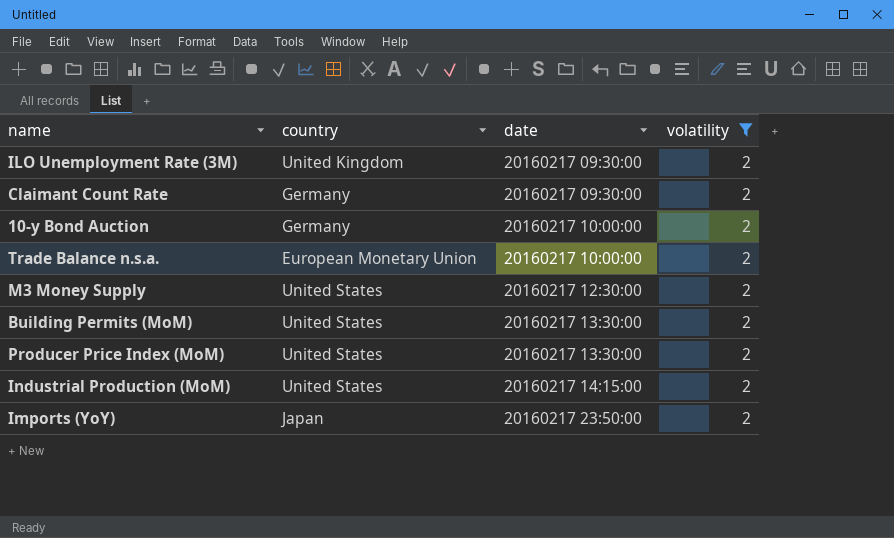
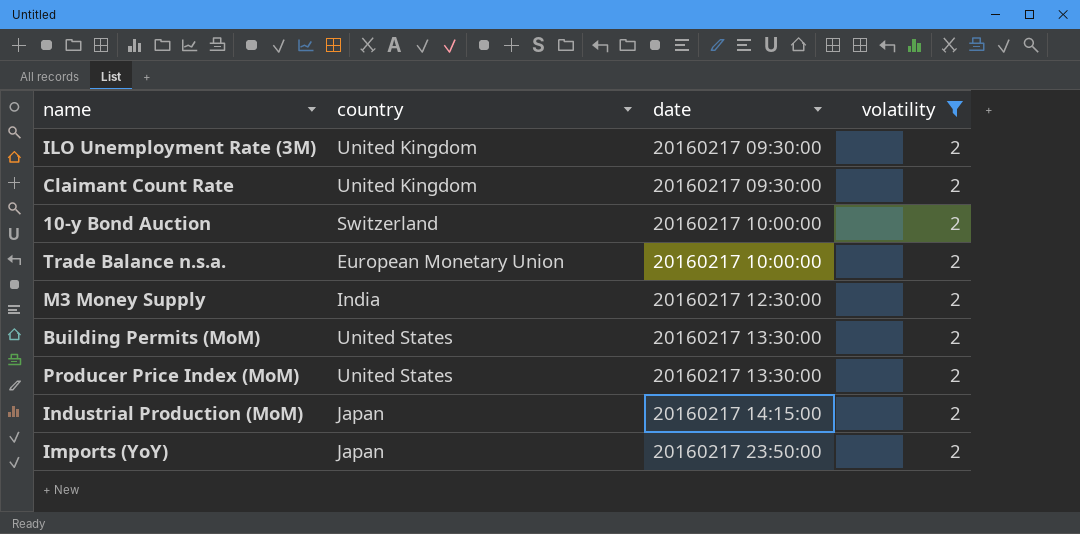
Claimant Count Rate | country: Germany -> United Kingdom
10-y Bond Auction | country: Germany -> Switzerland
M3 Money Supply | country: United States -> India
Industrial Production (MoM) | country: United States -> Japan

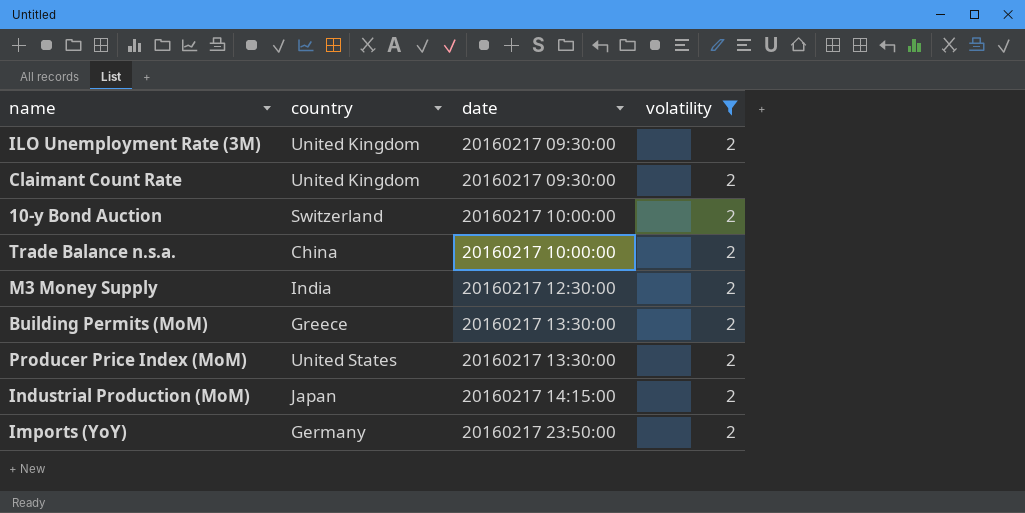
Trade Balance n.s.a. | country: European Monetary Union -> China
Building Permits (MoM) | country: United States -> Greece
Imports (YoY) | country: Japan -> Germany

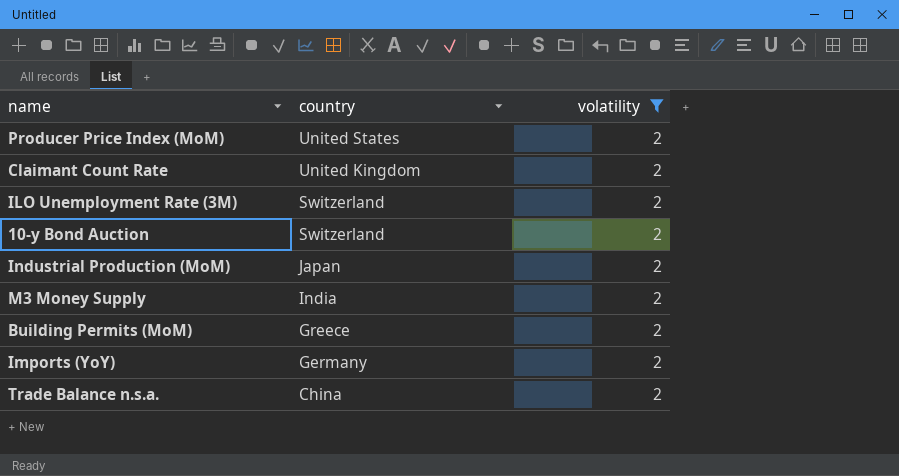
row order: date ascending -> country descending
column date | position: 3 -> none
ILO Unemployment Rate (3M) | country: United Kingdom -> Switzerland

